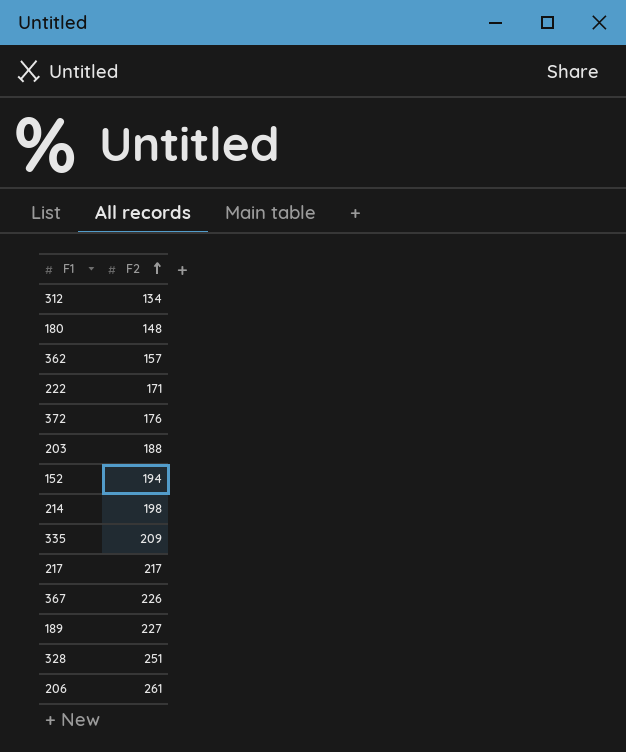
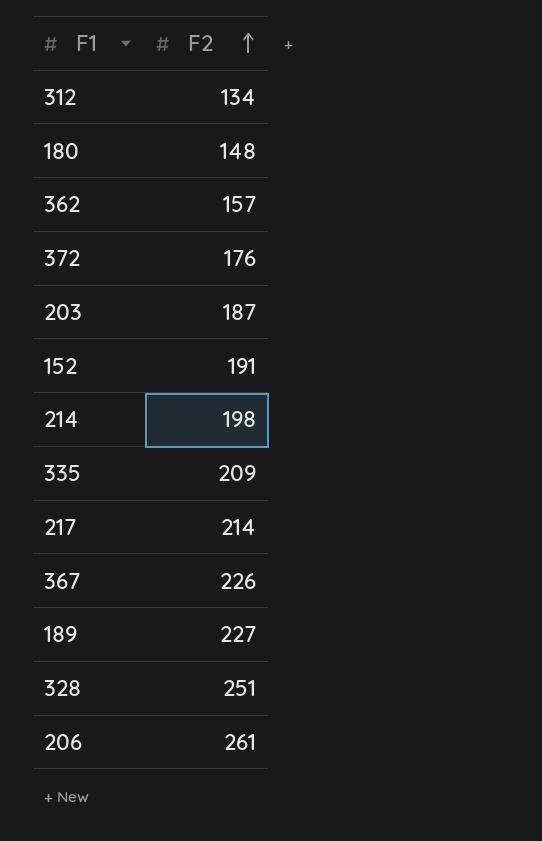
row 222: 171 -> none
203 | F2: 188 -> 187
152 | F2: 194 -> 191
217 | F2: 217 -> 214

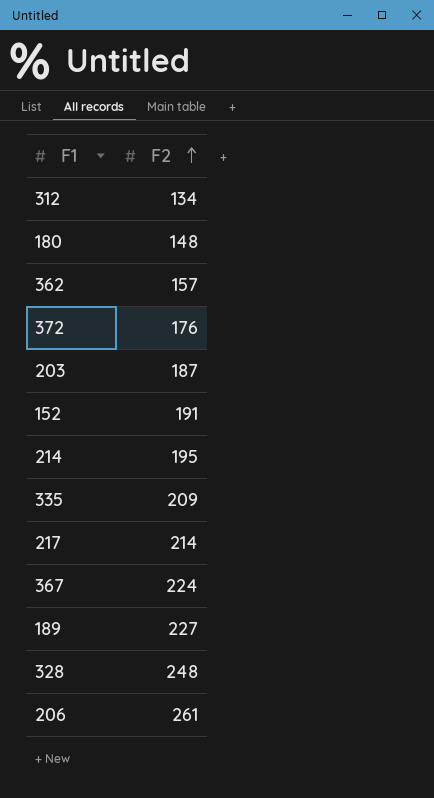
214 | F2: 198 -> 195
367 | F2: 226 -> 224
328 | F2: 251 -> 248

